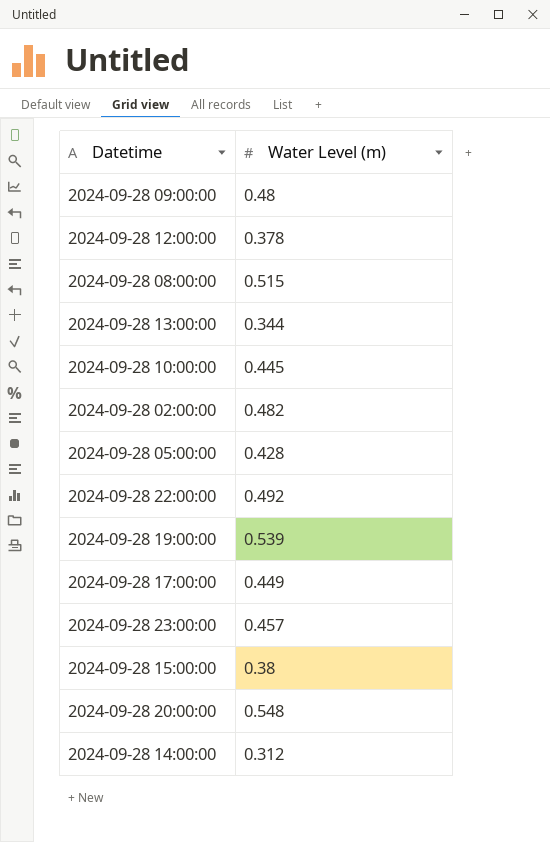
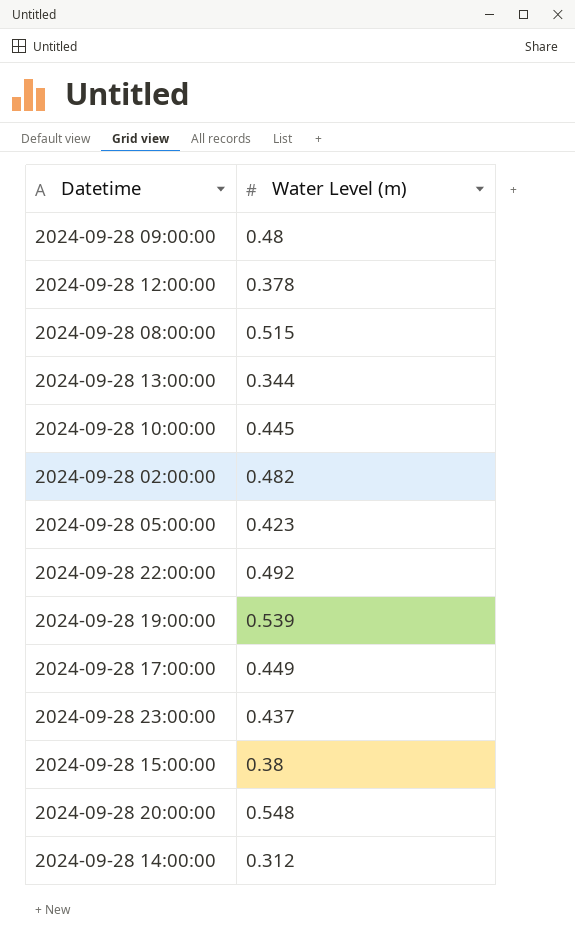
2024-09-28 05:00:00 | Water Level (m): 0.428 -> 0.423
2024-09-28 23:00:00 | Water Level (m): 0.457 -> 0.437

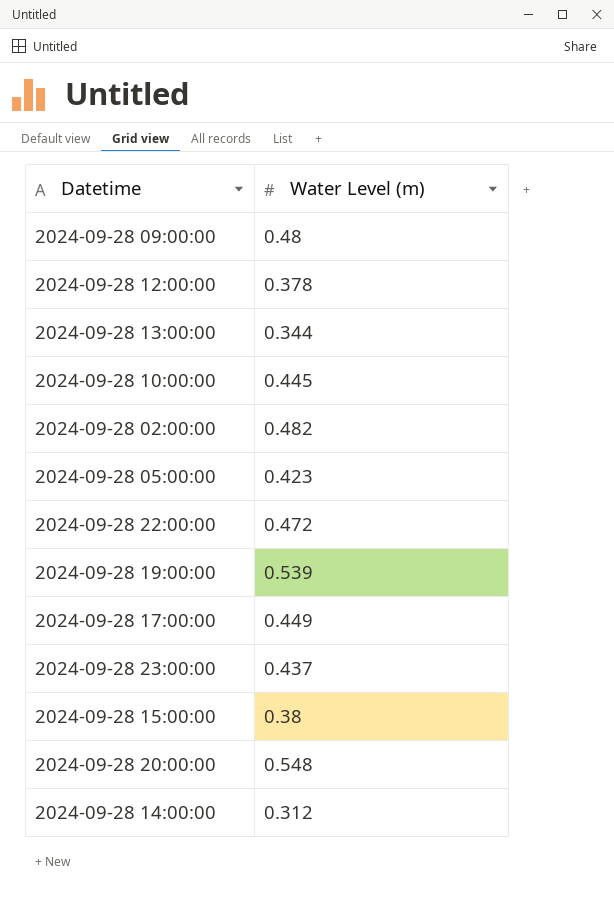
row 2024-09-28 08:00:00: 0.515 -> none
2024-09-28 22:00:00 | Water Level (m): 0.492 -> 0.472

